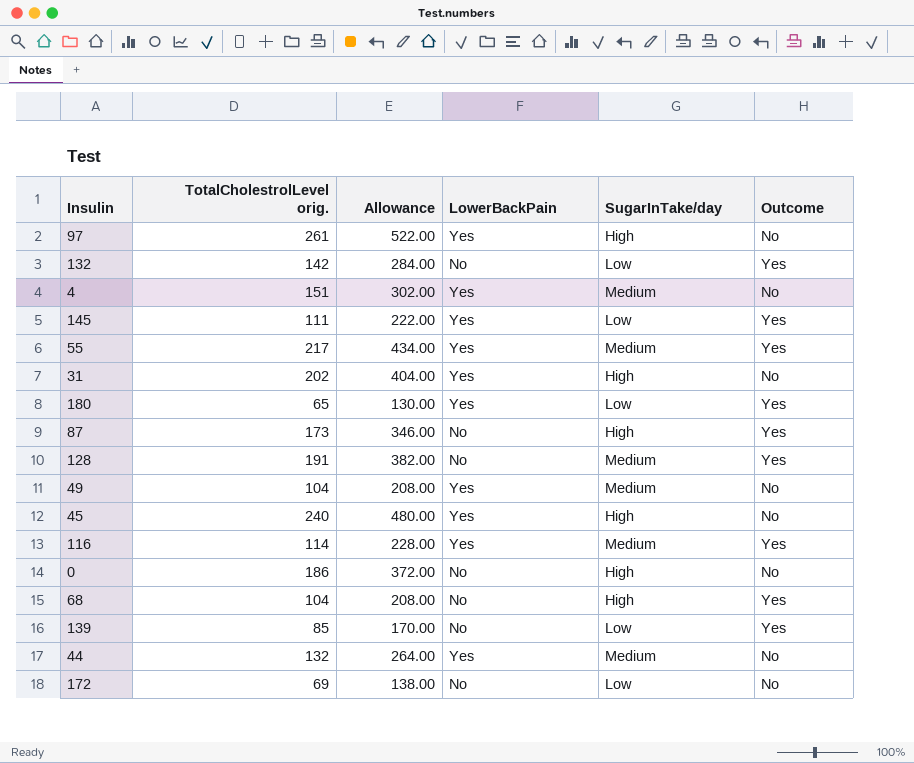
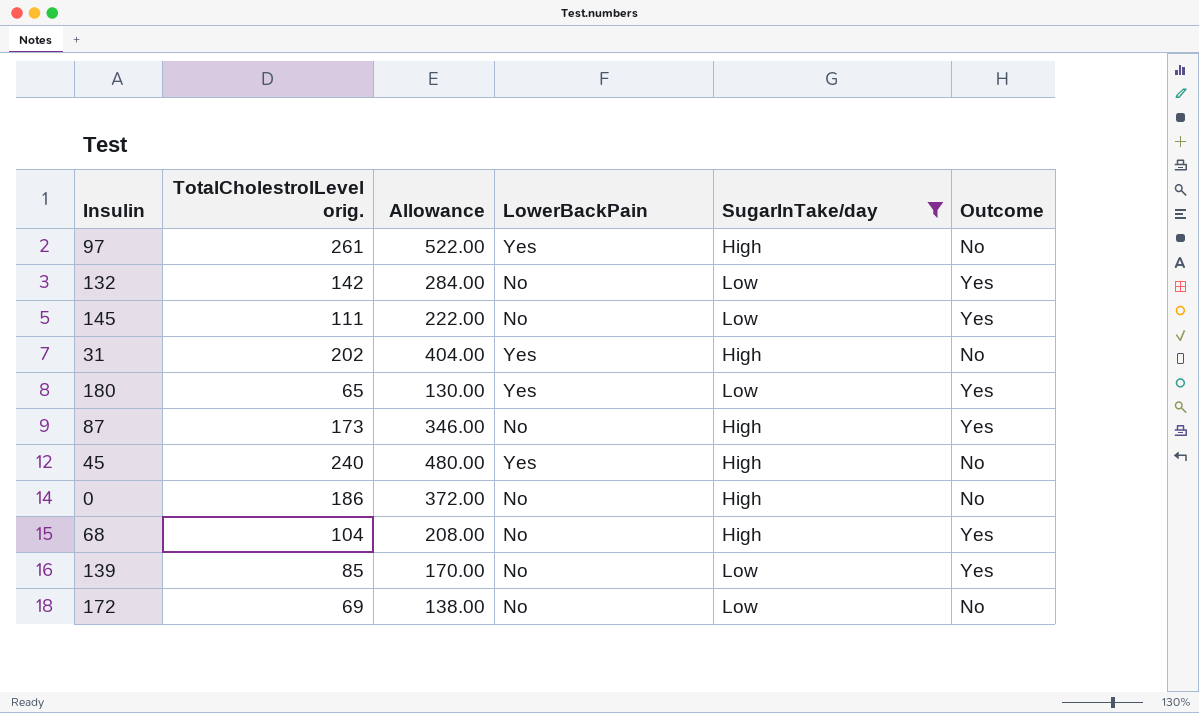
filter: none -> SugarInTake/day != Medium
145 | LowerBackPain: Yes -> No

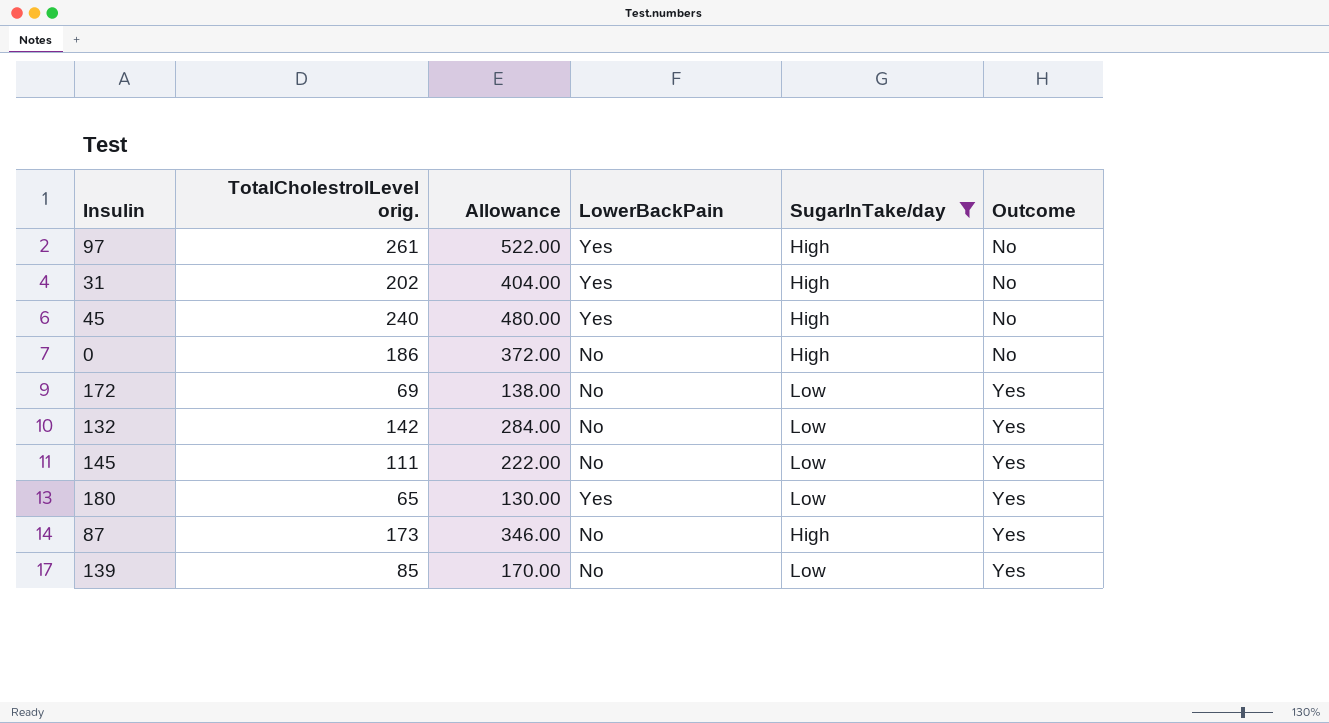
row order: none -> Outcome ascending
row 68: 104 | 208.00 | No | High | Yes -> none
172 | Outcome: No -> Yes

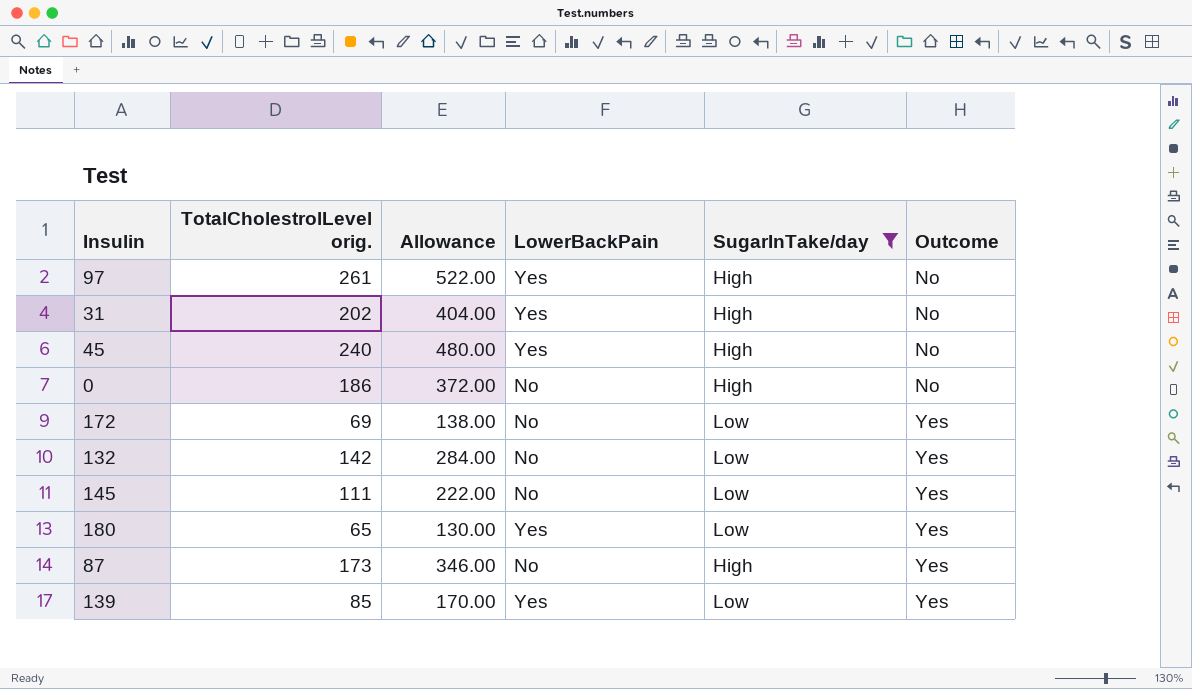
139 | LowerBackPain: No -> Yes

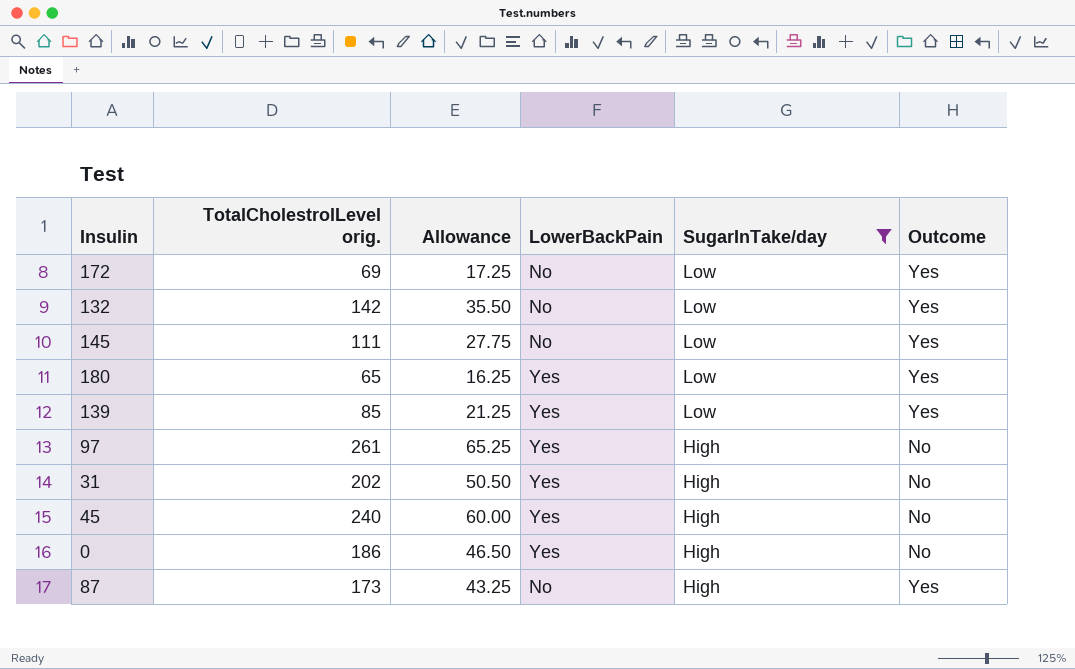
row order: Outcome ascending -> SugarInTake/day descending
column Allowance | formula: [TotalCholestrolLevel orig.] * 2 -> [TotalCholestrolLevel orig.] * 0.25
0 | LowerBackPain: No -> Yes

